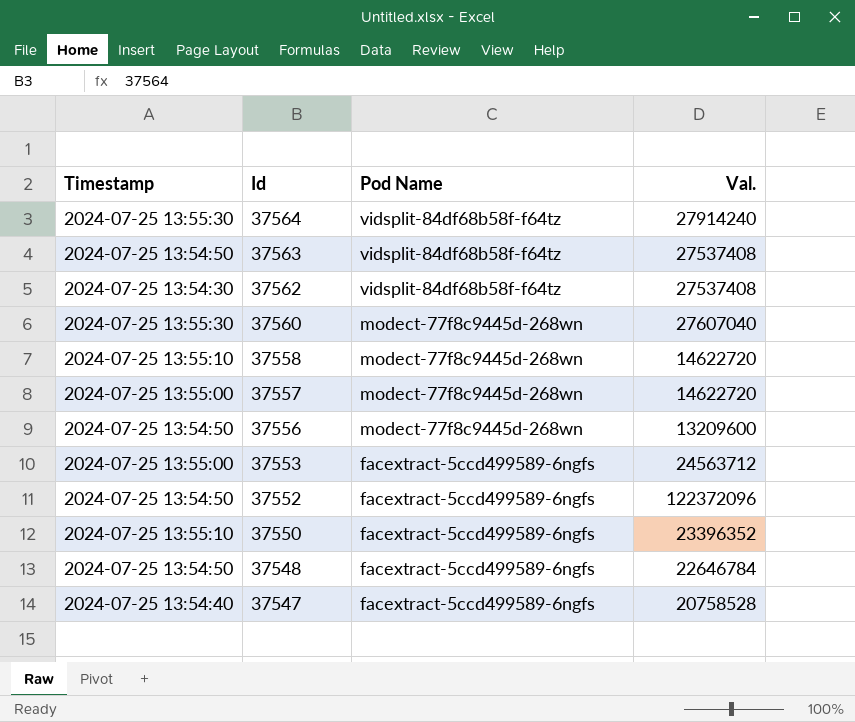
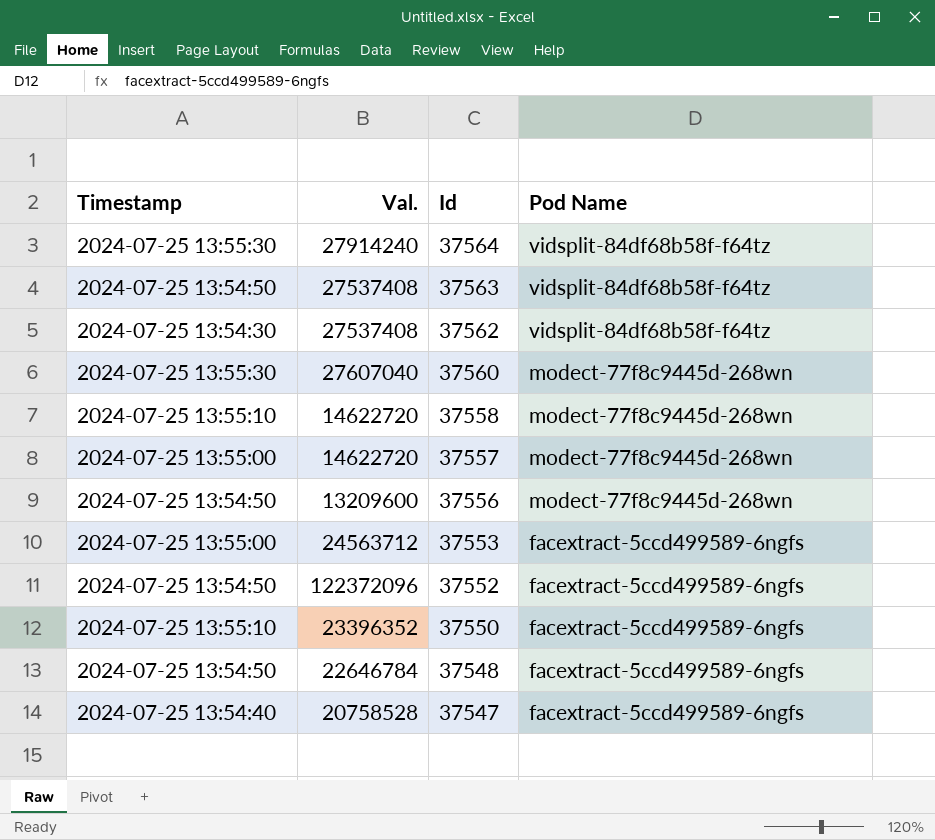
column Val. | position: 4 -> 2

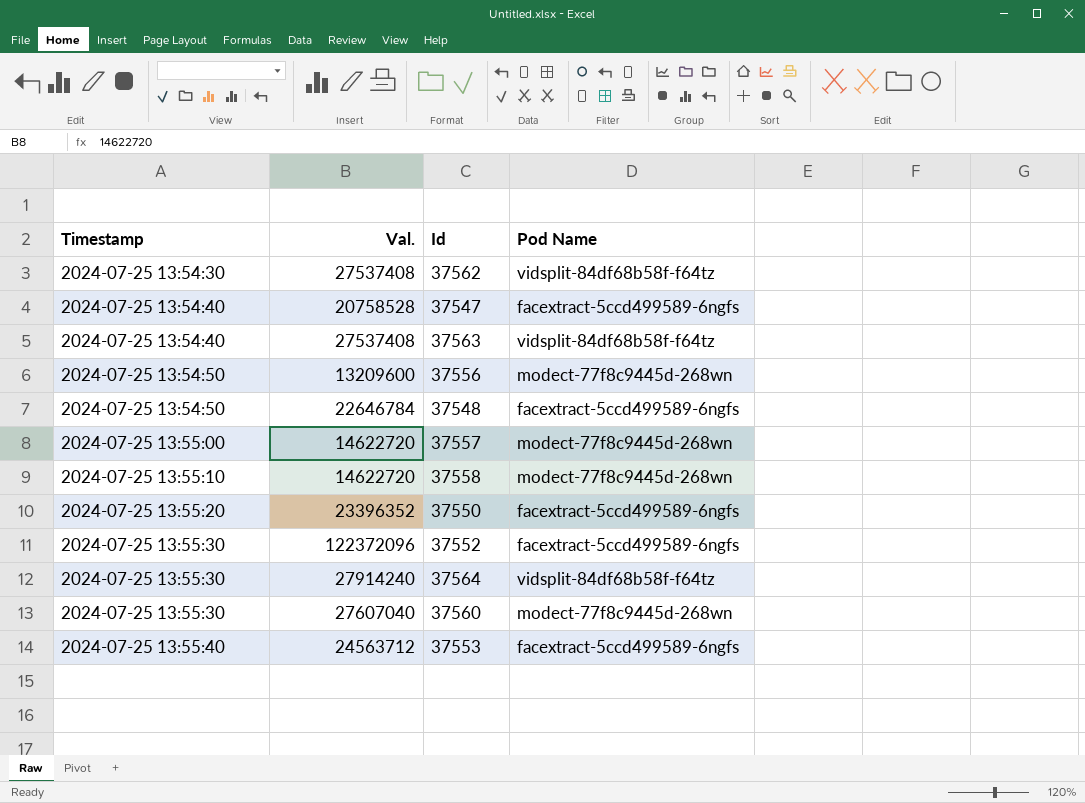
row order: Id descending -> Timestamp ascending
37563 | Timestamp: 2024-07-25 13:54:50 -> 2024-07-25 13:54:40
37550 | Timestamp: 2024-07-25 13:55:10 -> 2024-07-25 13:55:20
37552 | Timestamp: 2024-07-25 13:54:50 -> 2024-07-25 13:55:30
37553 | Timestamp: 2024-07-25 13:55:00 -> 2024-07-25 13:55:40

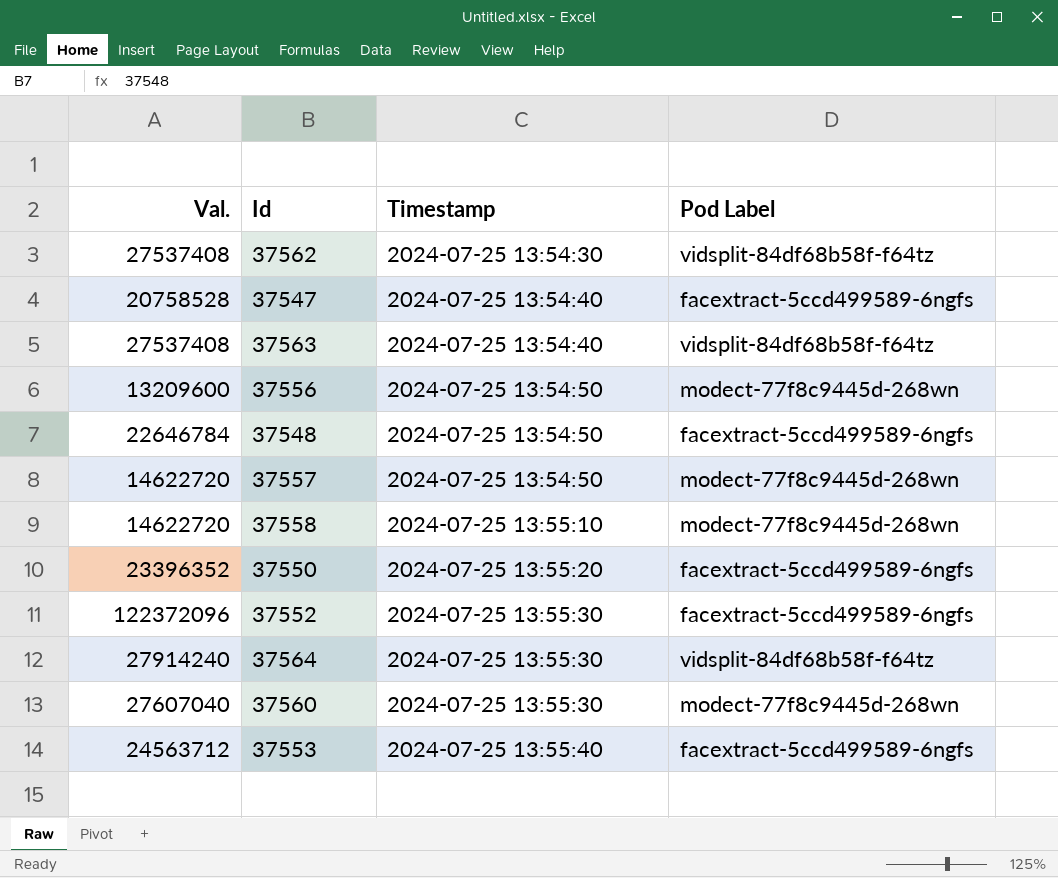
column Timestamp | position: 1 -> 3
column name: Pod Name -> Pod Label
37557 | Timestamp: 2024-07-25 13:55:00 -> 2024-07-25 13:54:50

